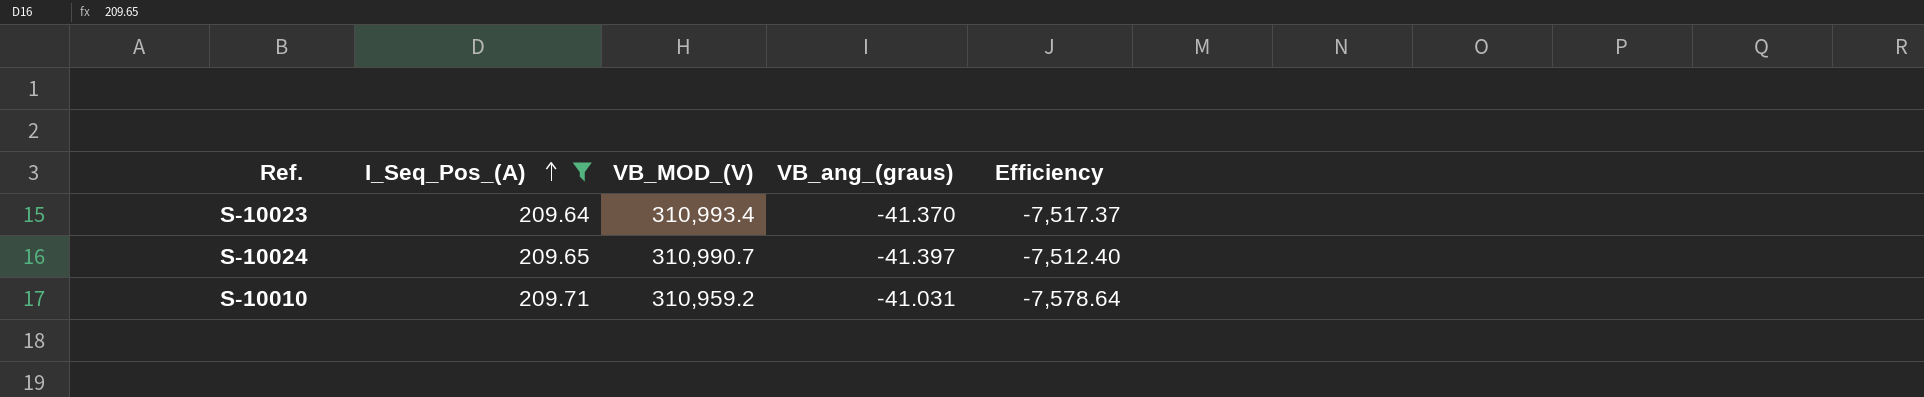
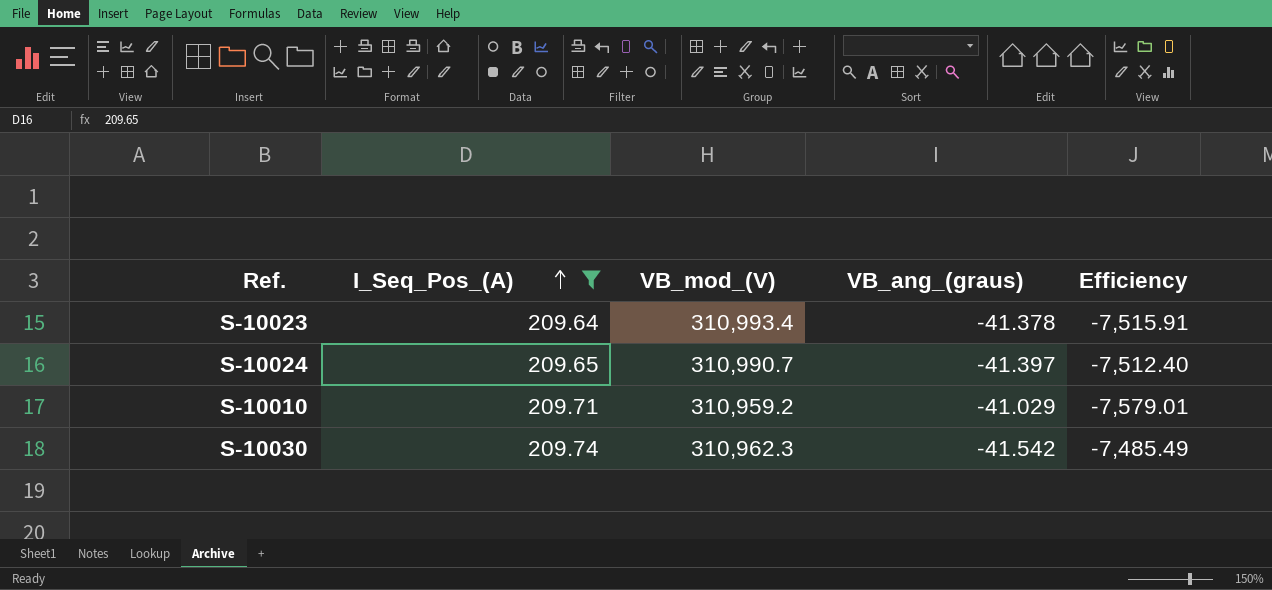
column name: VB_MOD_(V) -> VB_mod_(V)
S-10023 | VB_ang_(graus): -41.370 -> -41.378
S-10023 | Efficiency: -7,517.37 -> -7,515.91
S-10010 | VB_ang_(graus): -41.031 -> -41.029
S-10010 | Efficiency: -7,578.64 -> -7,579.01
row S-10030: none -> 209.74 | 310,962.3 | -41.542 | -7,485.49

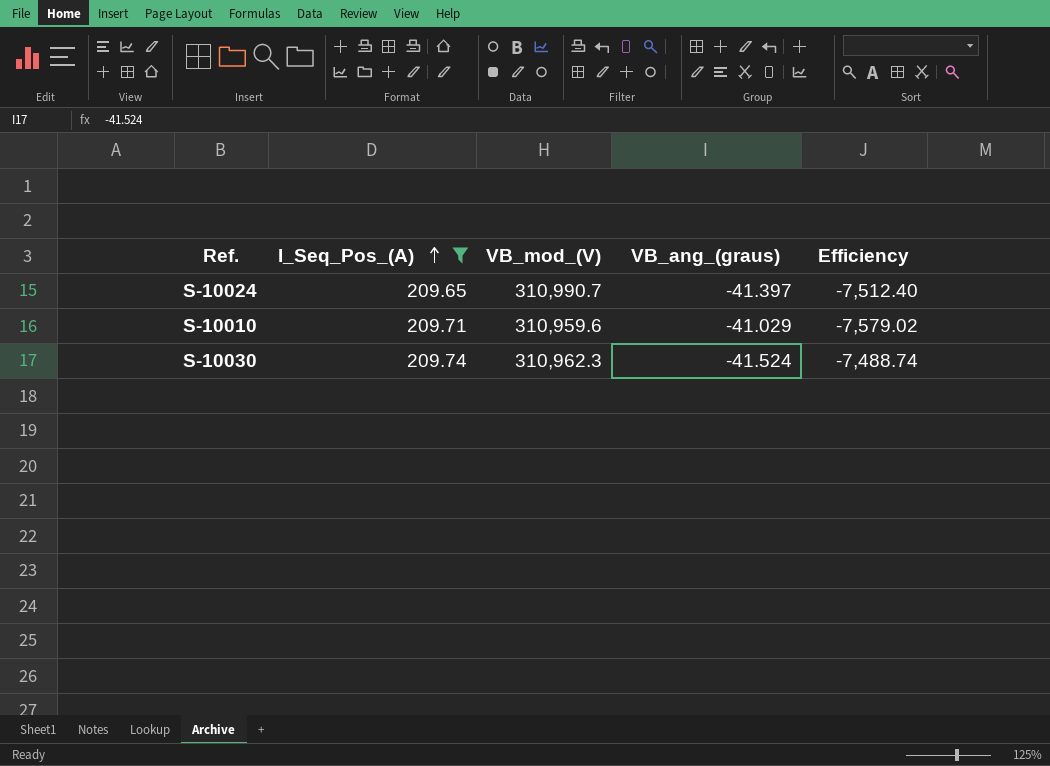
row S-10023: 209.64 | 310,993.4 | -41.378 | -7,515.91 -> none
S-10010 | VB_mod_(V): 310,959.2 -> 310,959.6
S-10010 | Efficiency: -7,579.01 -> -7,579.02
S-10030 | VB_ang_(graus): -41.542 -> -41.524
S-10030 | Efficiency: -7,485.49 -> -7,488.74

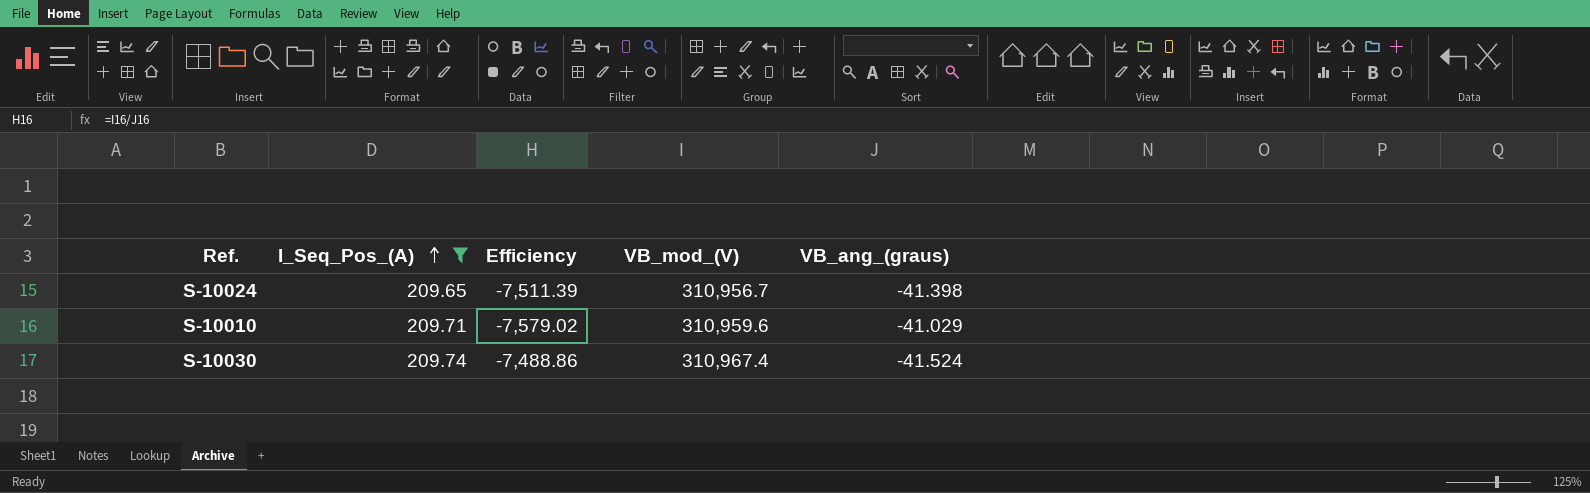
column Efficiency | position: 5 -> 3
S-10024 | Efficiency: -7,512.40 -> -7,511.39
S-10024 | VB_mod_(V): 310,990.7 -> 310,956.7
S-10024 | VB_ang_(graus): -41.397 -> -41.398
S-10030 | Efficiency: -7,488.74 -> -7,488.86
S-10030 | VB_mod_(V): 310,962.3 -> 310,967.4

